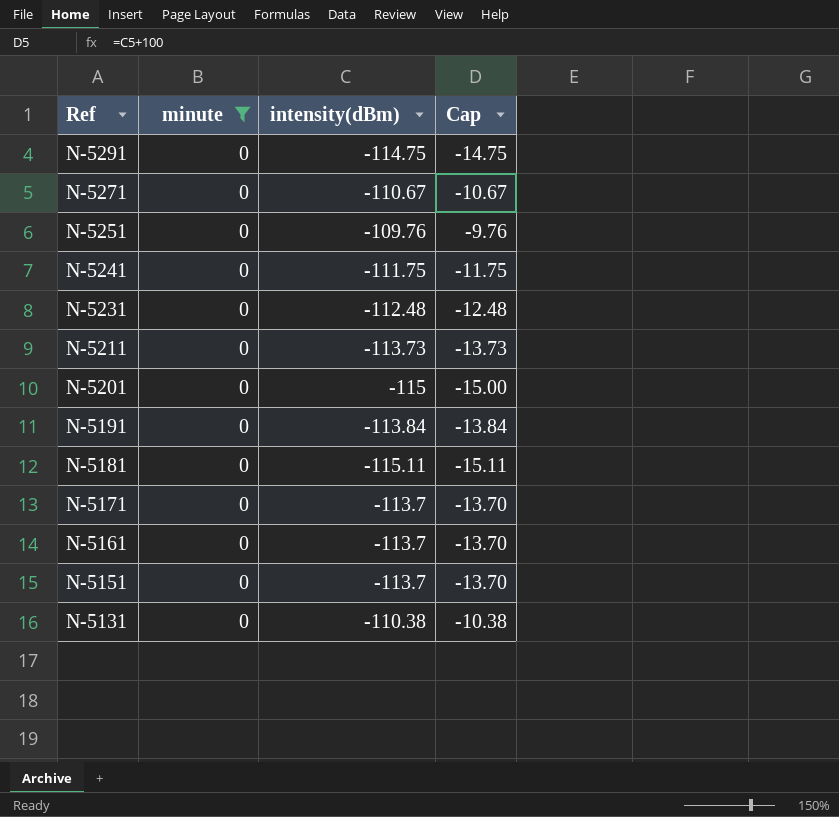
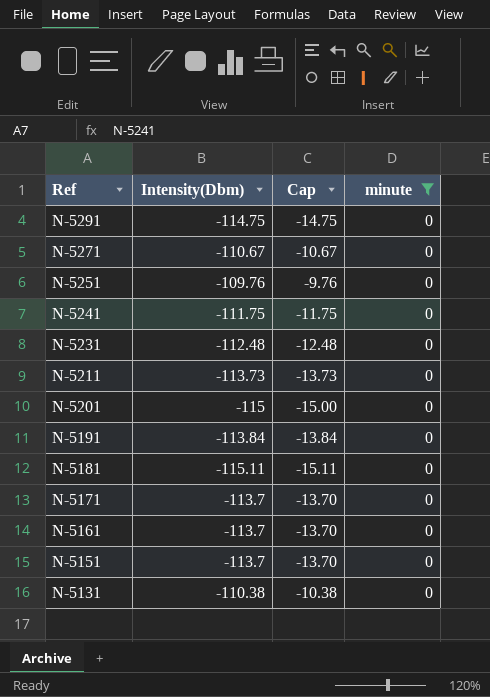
column name: intensity(dBm) -> Intensity(Dbm)
column minute | position: 2 -> 4

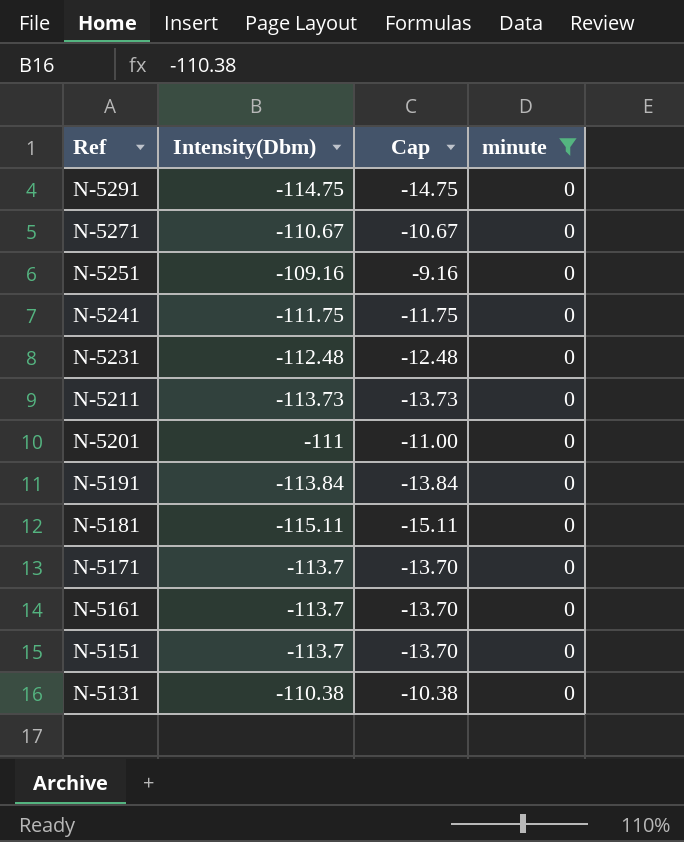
N-5251 | Intensity(Dbm): -109.76 -> -109.16
N-5251 | Cap: -9.76 -> -9.16
N-5201 | Intensity(Dbm): -115 -> -111
N-5201 | Cap: -15.00 -> -11.00

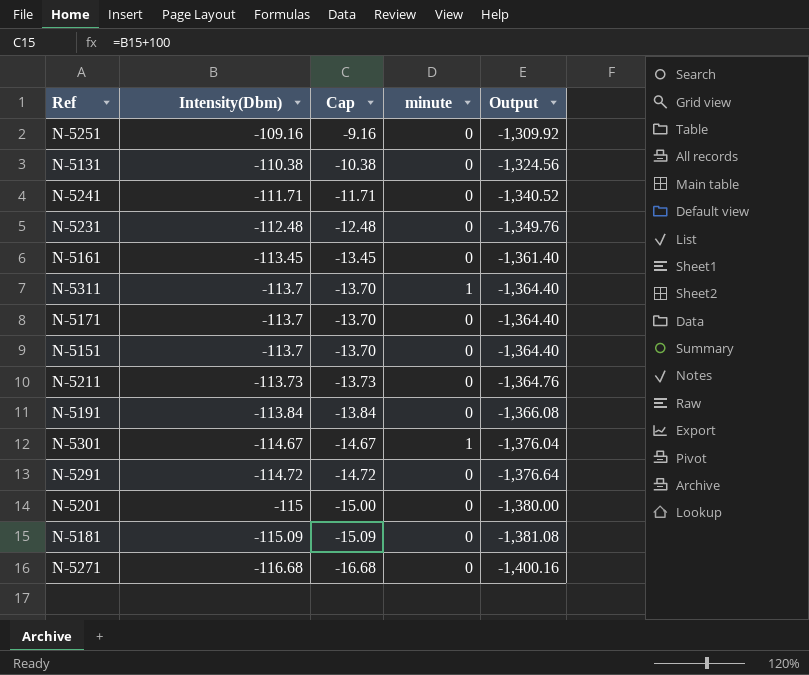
filter: minute = 0 -> none
row order: Ref descending -> Intensity(Dbm) descending
column Output | formula: none -> [Intensity(Dbm)] * 12
N-5241 | Intensity(Dbm): -111.75 -> -111.71
N-5241 | Cap: -11.75 -> -11.71
N-5161 | Intensity(Dbm): -113.7 -> -113.45
N-5161 | Cap: -13.70 -> -13.45
N-5291 | Intensity(Dbm): -114.75 -> -114.72
N-5291 | Cap: -14.75 -> -14.72
N-5201 | Intensity(Dbm): -111 -> -115
N-5201 | Cap: -11.00 -> -15.00
N-5181 | Intensity(Dbm): -115.11 -> -115.09
N-5181 | Cap: -15.11 -> -15.09
N-5271 | Intensity(Dbm): -110.67 -> -116.68
N-5271 | Cap: -10.67 -> -16.68

